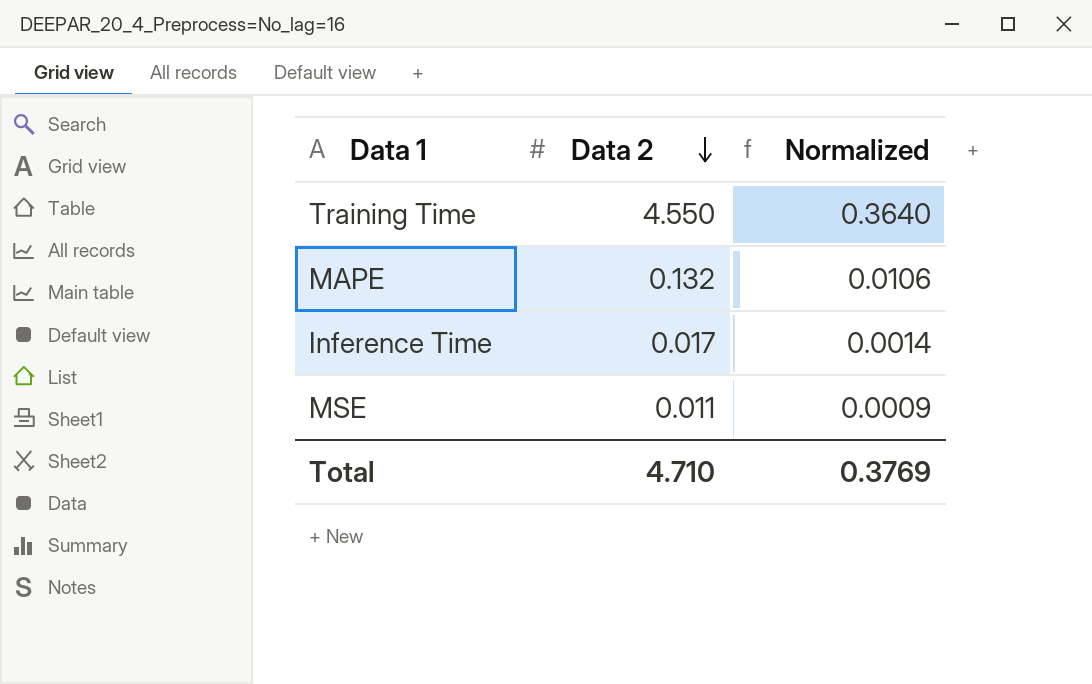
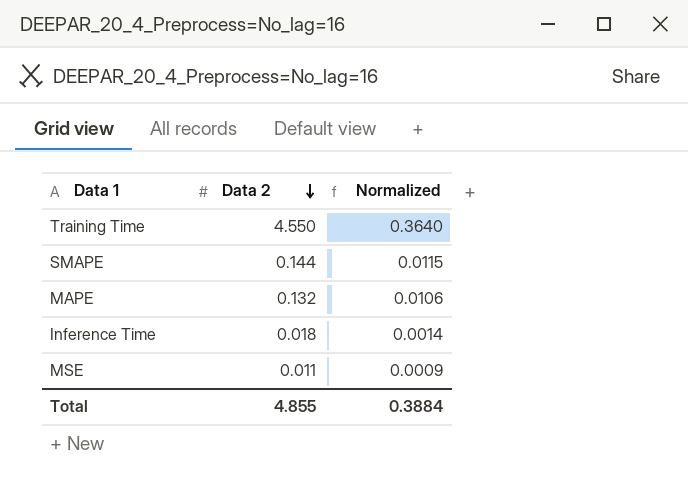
row SMAPE: none -> 0.144 | 0.0115
Inference Time | Data 2: 0.017 -> 0.018
Total | Data 2: 4.710 -> 4.855
Total | Normalized: 0.3769 -> 0.3884

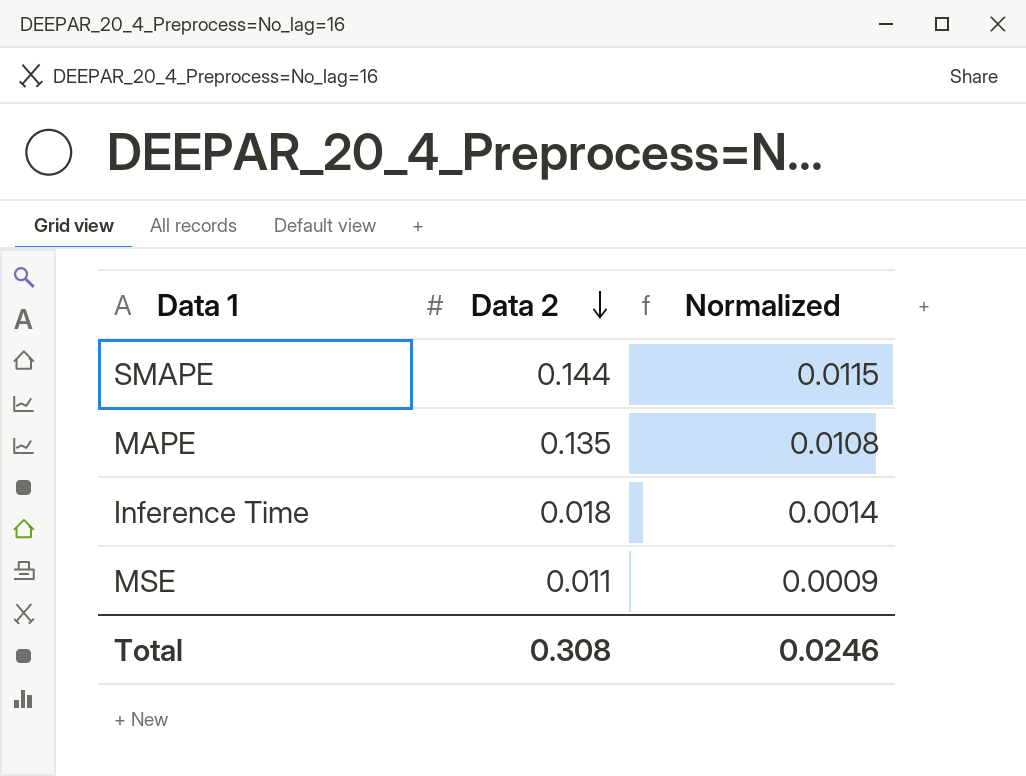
row Training Time: 4.550 | 0.3640 -> none
MAPE | Data 2: 0.132 -> 0.135
MAPE | Normalized: 0.0106 -> 0.0108
Total | Data 2: 4.855 -> 0.308
Total | Normalized: 0.3884 -> 0.0246

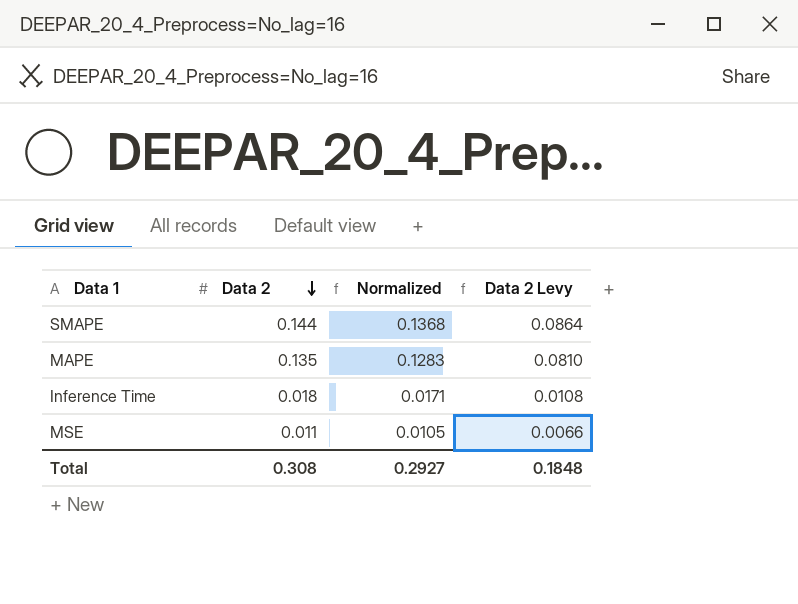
column Normalized | formula: [Data 2] * 0.08 -> [Data 2] * 0.95
column Data 2 Levy | formula: none -> [Data 2] * 0.6
Total | Normalized: 0.0246 -> 0.2927

